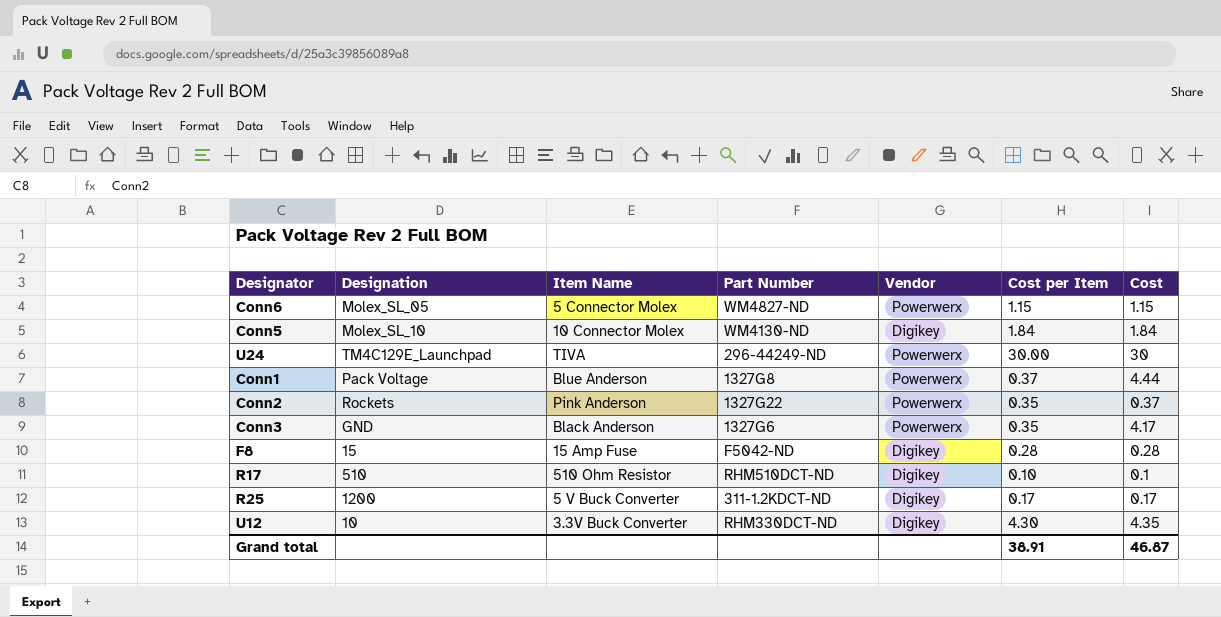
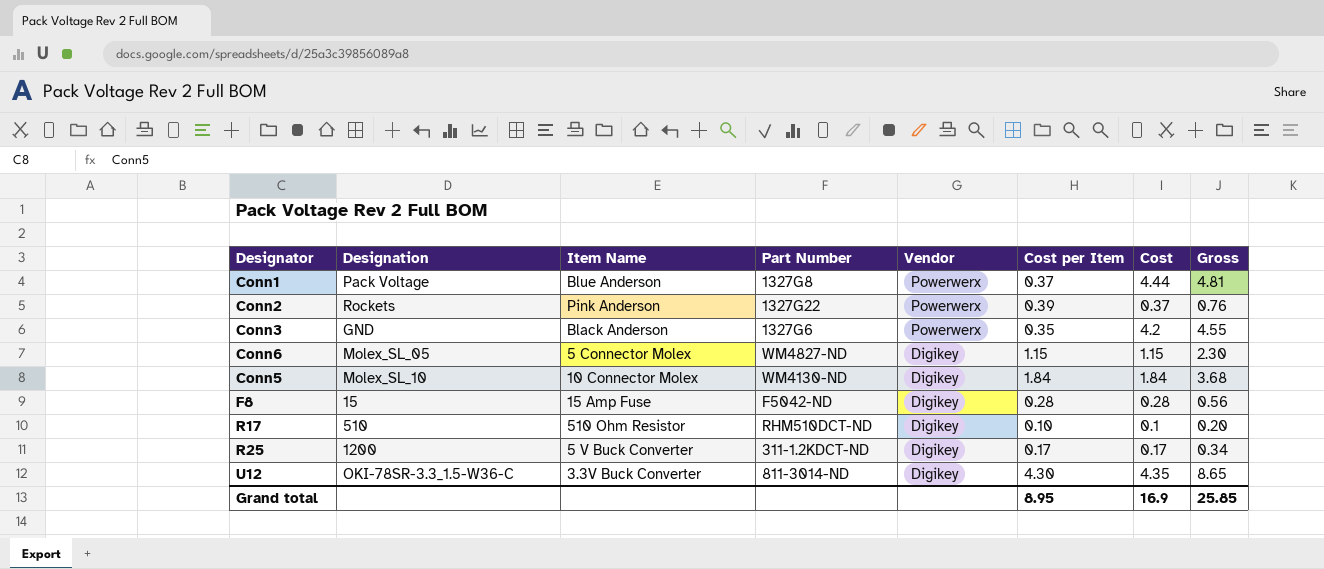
row order: none -> Vendor descending
column Gross | formula: none -> [Cost per Item] + [Cost]
row U24: TM4C129E_Launchpad | TIVA | 296-44249-ND | Powerwerx | 30.00 | 30 -> none
Conn2 | Cost per Item: 0.35 -> 0.39
Conn3 | Cost: 4.17 -> 4.2
Conn6 | Vendor: Powerwerx -> Digikey
U12 | Designation: 10 -> OKI-78SR-3.3_1.5-W36-C
U12 | Part Number: RHM330DCT-ND -> 811-3014-ND
Grand total | Cost per Item: 38.91 -> 8.95
Grand total | Cost: 46.87 -> 16.9

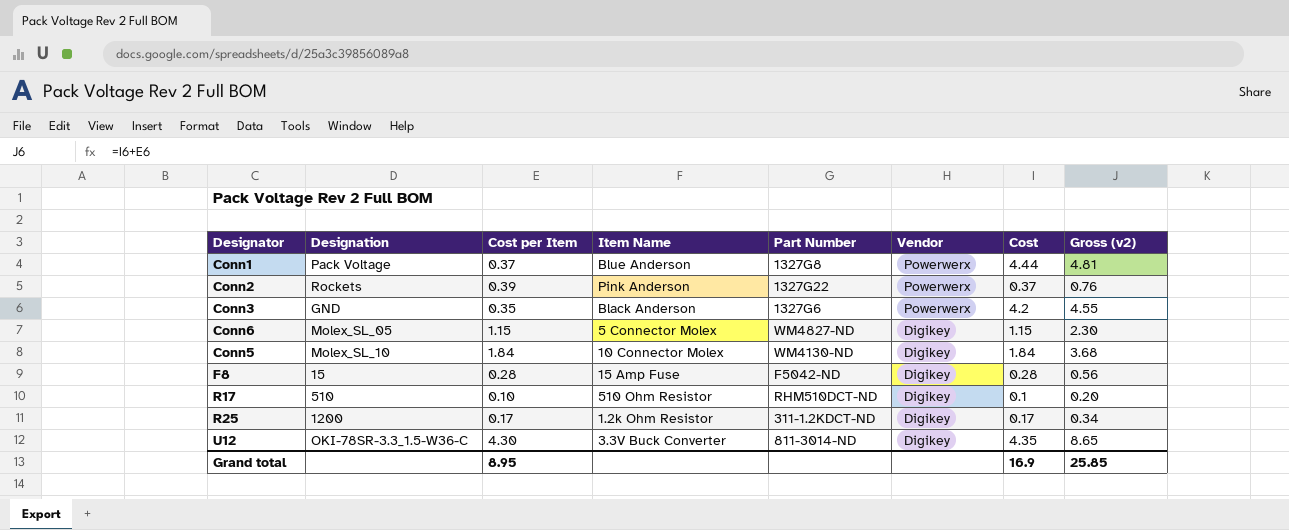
column Cost per Item | position: 6 -> 3
column name: Gross -> Gross (v2)
R25 | Item Name: 5 V Buck Converter -> 1.2k Ohm Resistor

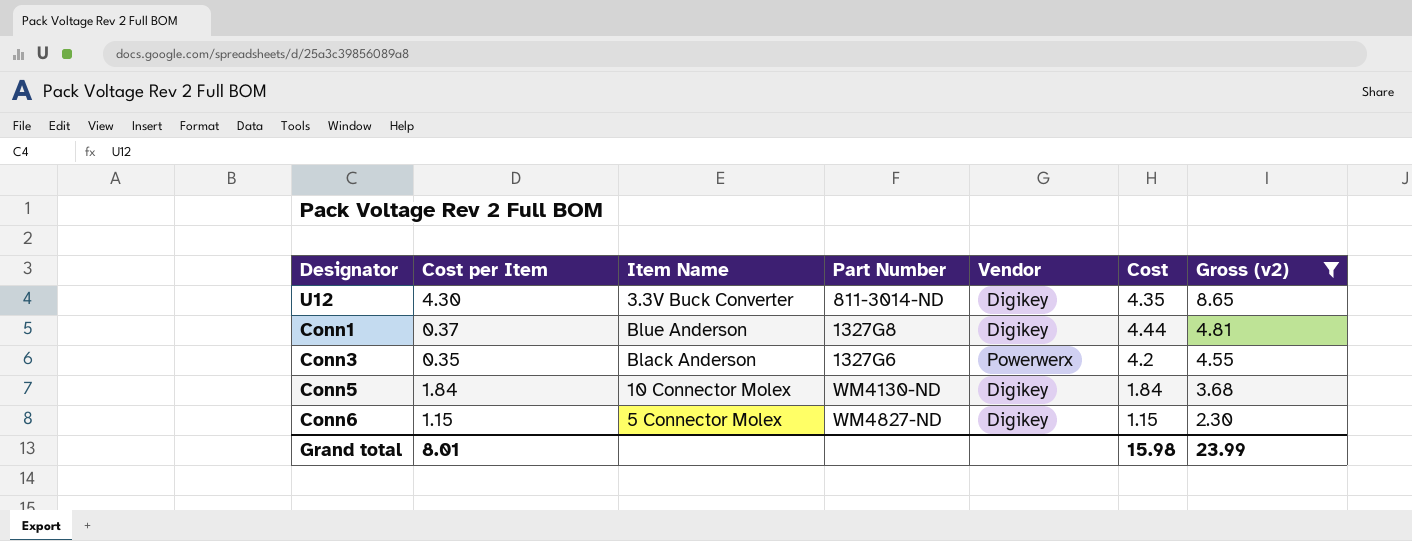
filter: none -> Gross (v2) >= 2.30
row order: Vendor descending -> Gross (v2) descending
column Designation | position: 2 -> none
Conn1 | Vendor: Powerwerx -> Digikey
Grand total | Cost per Item: 8.95 -> 8.01
Grand total | Cost: 16.9 -> 15.98
Grand total | Gross (v2): 25.85 -> 23.99

